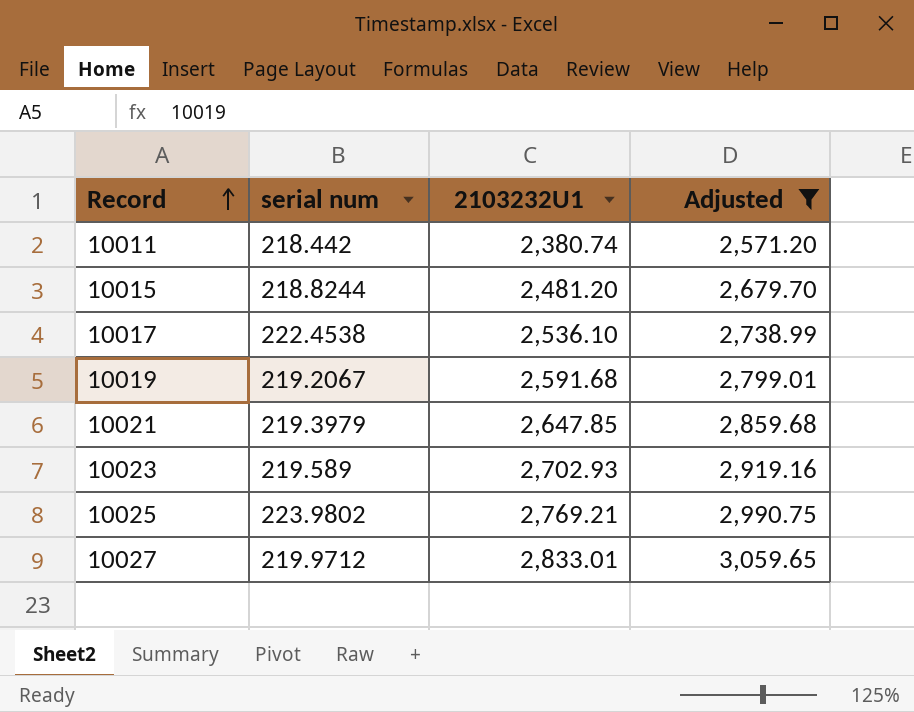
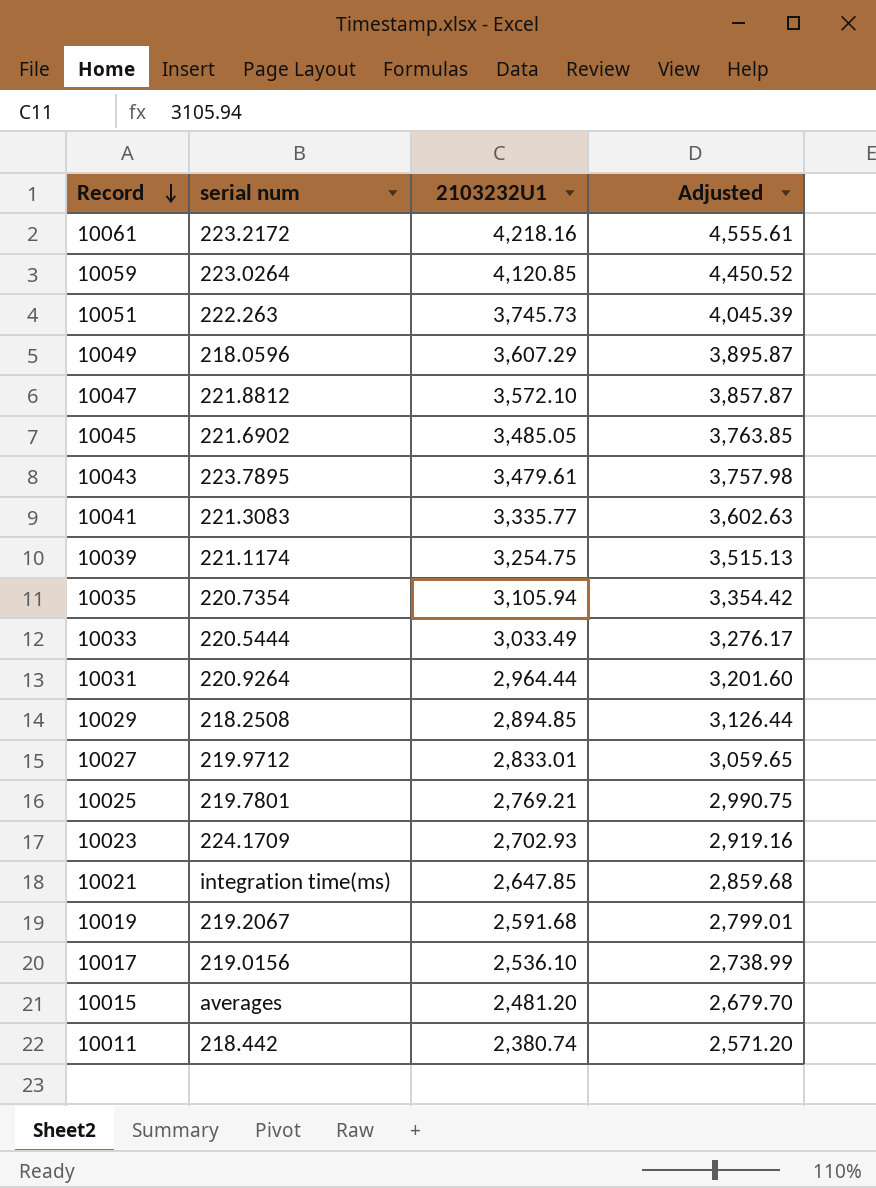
filter: Adjusted <= 3,059.65 -> none
row order: Record ascending -> Record descending
10025 | serial num: 223.9802 -> 219.7801
10023 | serial num: 219.589 -> 224.1709
10021 | serial num: 219.3979 -> integration time(ms)
10017 | serial num: 222.4538 -> 219.0156
10015 | serial num: 218.8244 -> averages

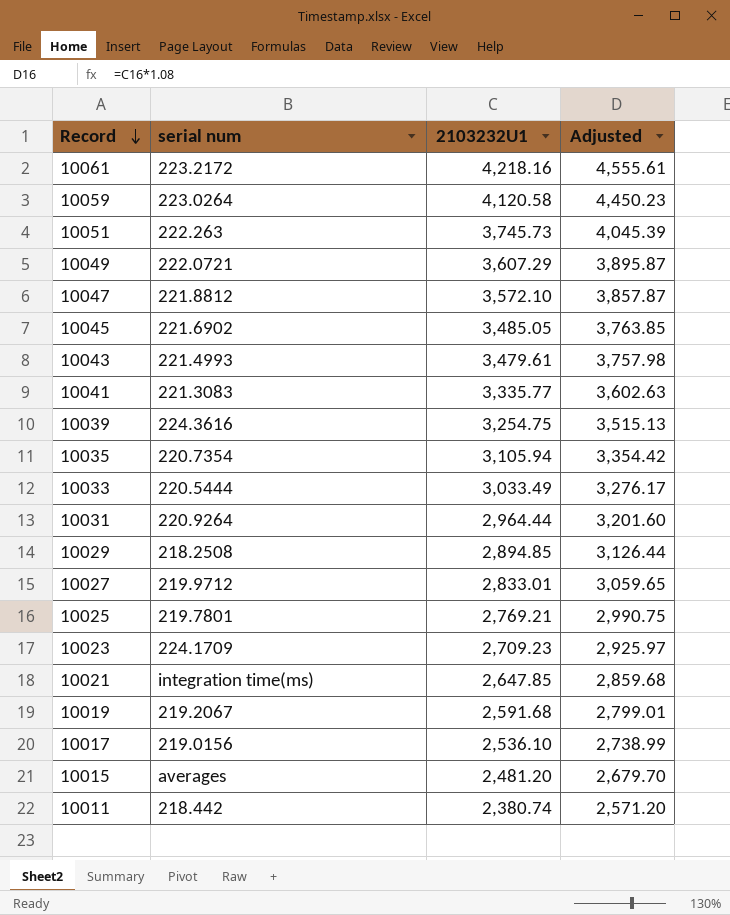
10059 | 2103232U1: 4,120.85 -> 4,120.58
10059 | Adjusted: 4,450.52 -> 4,450.23
10049 | serial num: 218.0596 -> 222.0721
10043 | serial num: 223.7895 -> 221.4993
10039 | serial num: 221.1174 -> 224.3616
10023 | 2103232U1: 2,702.93 -> 2,709.23
10023 | Adjusted: 2,919.16 -> 2,925.97

